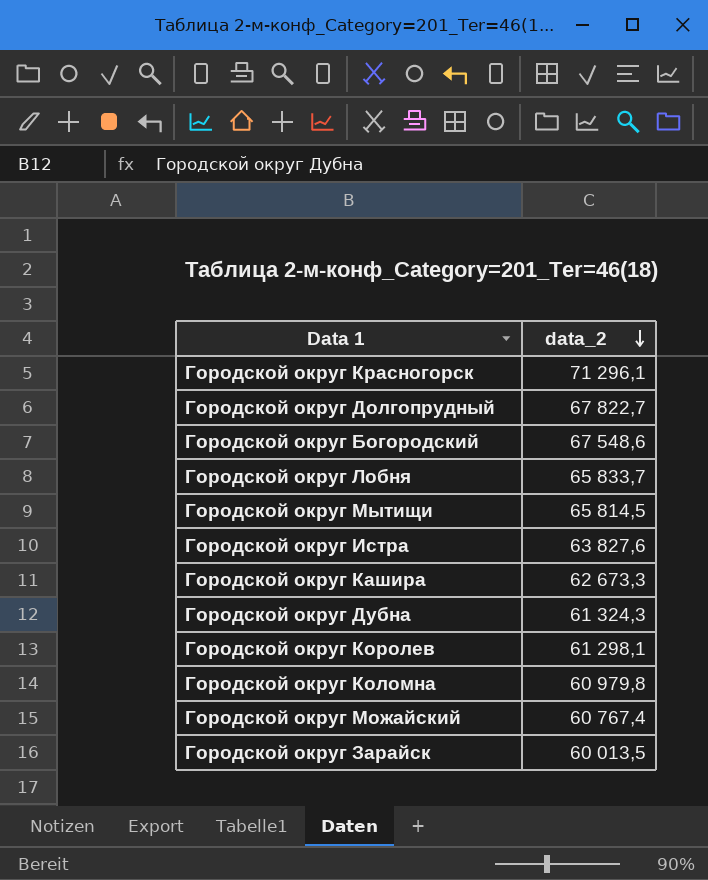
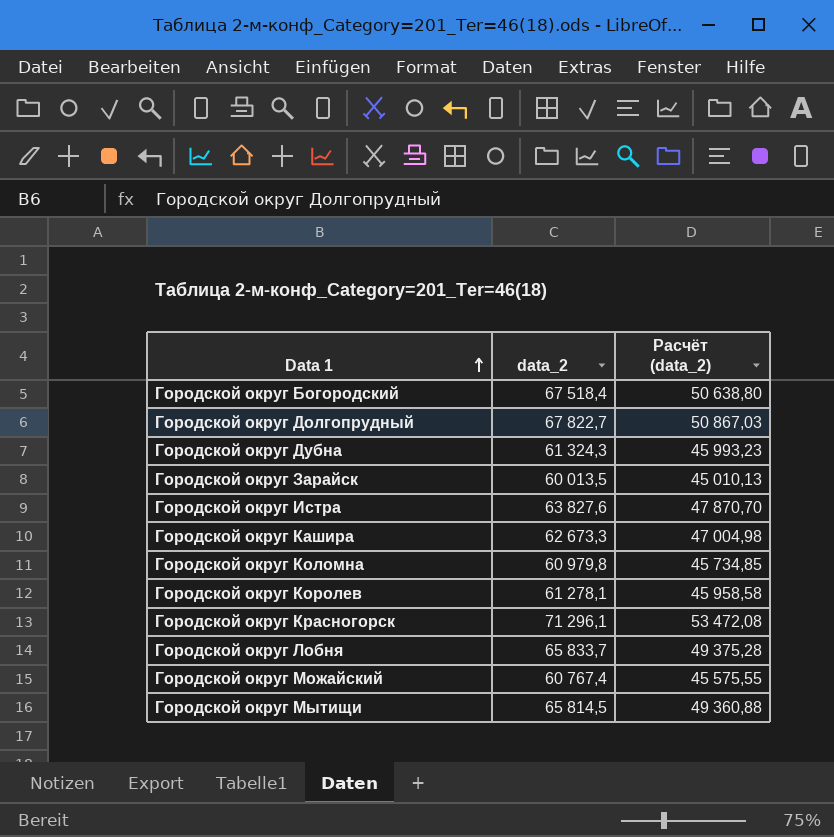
row order: data_2 descending -> Data 1 ascending
column Расчёт (data_2) | formula: none -> [data_2] * 0,75
Городской округ Богородский | data_2: 67 548,6 -> 67 518,4
Городской округ Королев | data_2: 61 298,1 -> 61 278,1

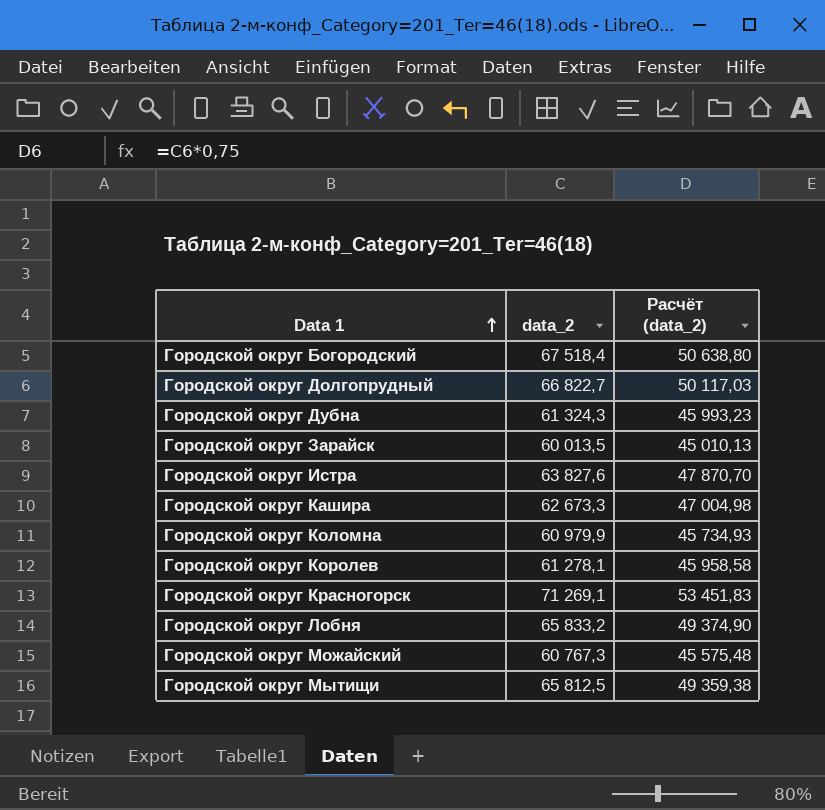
Городской округ Долгопрудный | data_2: 67 822,7 -> 66 822,7
Городской округ Долгопрудный | Расчёт (data_2): 50 867,03 -> 50 117,03
Городской округ Коломна | data_2: 60 979,8 -> 60 979,9
Городской округ Коломна | Расчёт (data_2): 45 734,85 -> 45 734,93
Городской округ Красногорск | data_2: 71 296,1 -> 71 269,1
Городской округ Красногорск | Расчёт (data_2): 53 472,08 -> 53 451,83
Городской округ Лобня | data_2: 65 833,7 -> 65 833,2
Городской округ Лобня | Расчёт (data_2): 49 375,28 -> 49 374,90
Городской округ Можайский | data_2: 60 767,4 -> 60 767,3
Городской округ Можайский | Расчёт (data_2): 45 575,55 -> 45 575,48
Городской округ Мытищи | data_2: 65 814,5 -> 65 812,5
Городской округ Мытищи | Расчёт (data_2): 49 360,88 -> 49 359,38

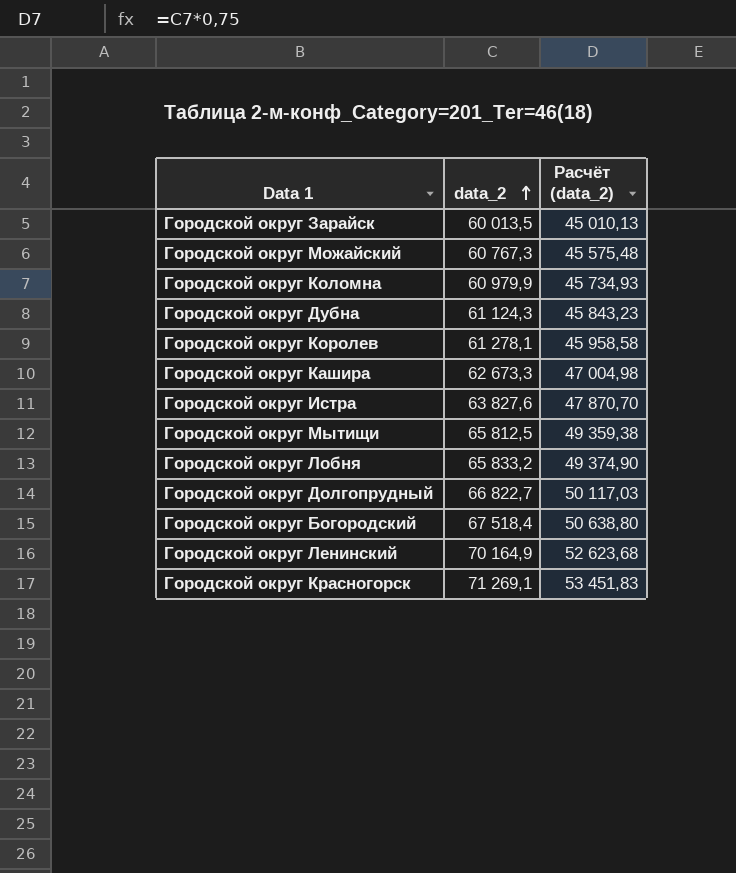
row order: Data 1 ascending -> data_2 ascending
Городской округ Дубна | data_2: 61 324,3 -> 61 124,3
Городской округ Дубна | Расчёт (data_2): 45 993,23 -> 45 843,23
row Городской округ Ленинский: none -> 70 164,9 | 52 623,68

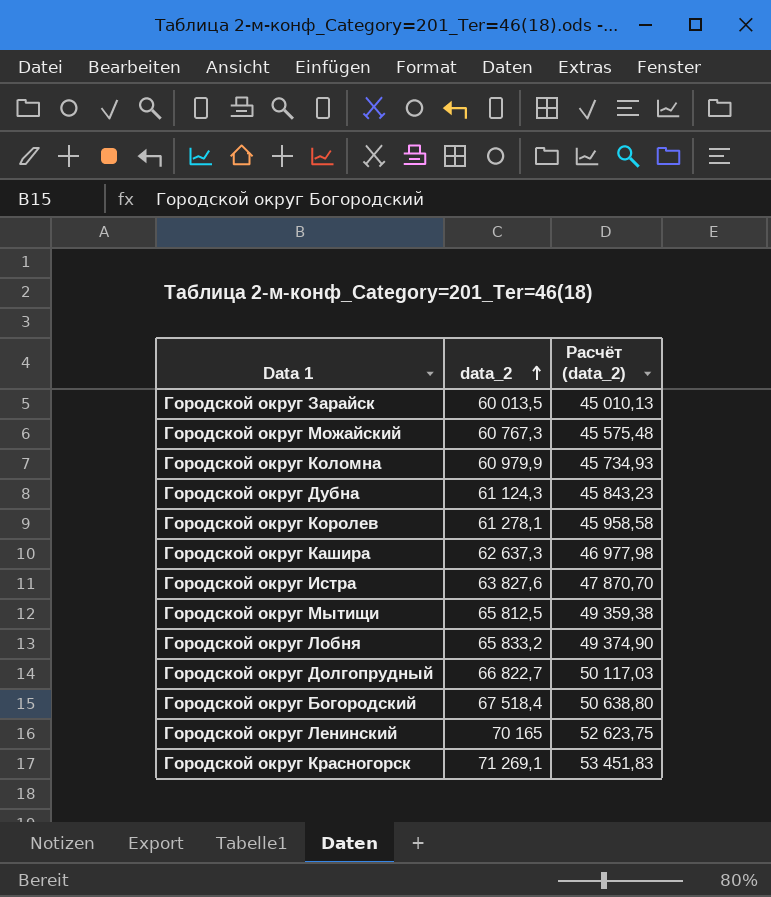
Городской округ Кашира | data_2: 62 673,3 -> 62 637,3
Городской округ Кашира | Расчёт (data_2): 47 004,98 -> 46 977,98
Городской округ Ленинский | data_2: 70 164,9 -> 70 165
Городской округ Ленинский | Расчёт (data_2): 52 623,68 -> 52 623,75

